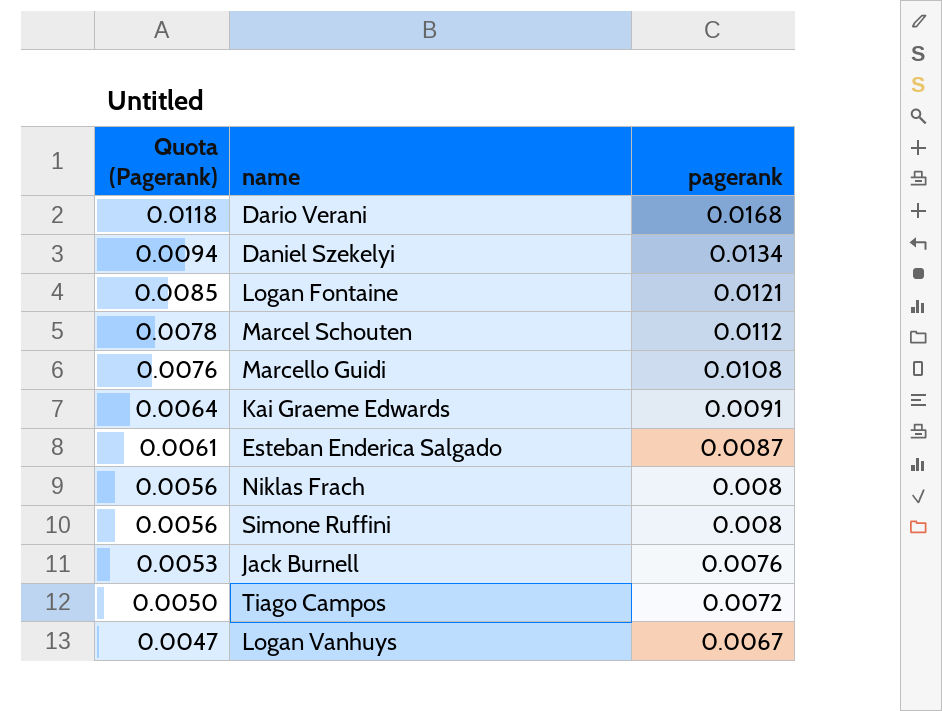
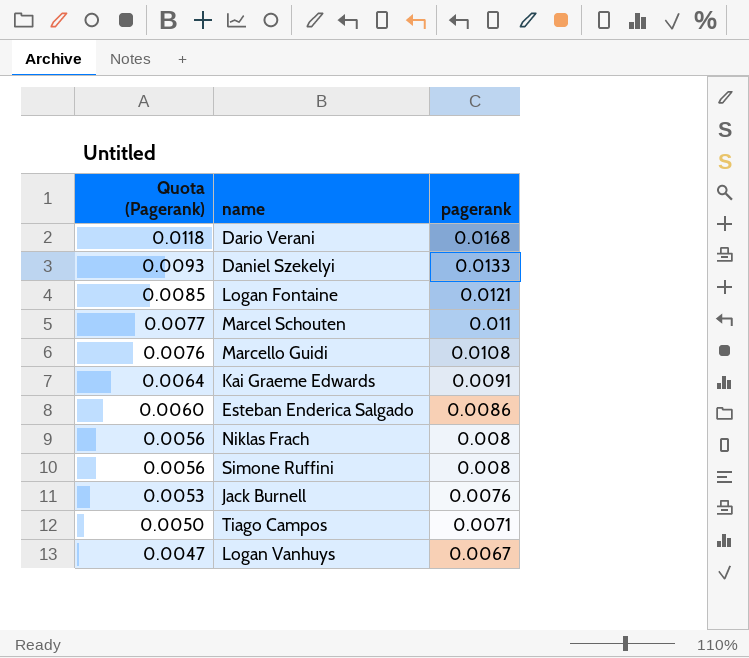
Daniel Szekelyi | Quota (Pagerank): 0.0094 -> 0.0093
Daniel Szekelyi | pagerank: 0.0134 -> 0.0133
Marcel Schouten | Quota (Pagerank): 0.0078 -> 0.0077
Marcel Schouten | pagerank: 0.0112 -> 0.011
Esteban Enderica Salgado | Quota (Pagerank): 0.0061 -> 0.0060
Esteban Enderica Salgado | pagerank: 0.0087 -> 0.0086
Tiago Campos | pagerank: 0.0072 -> 0.0071

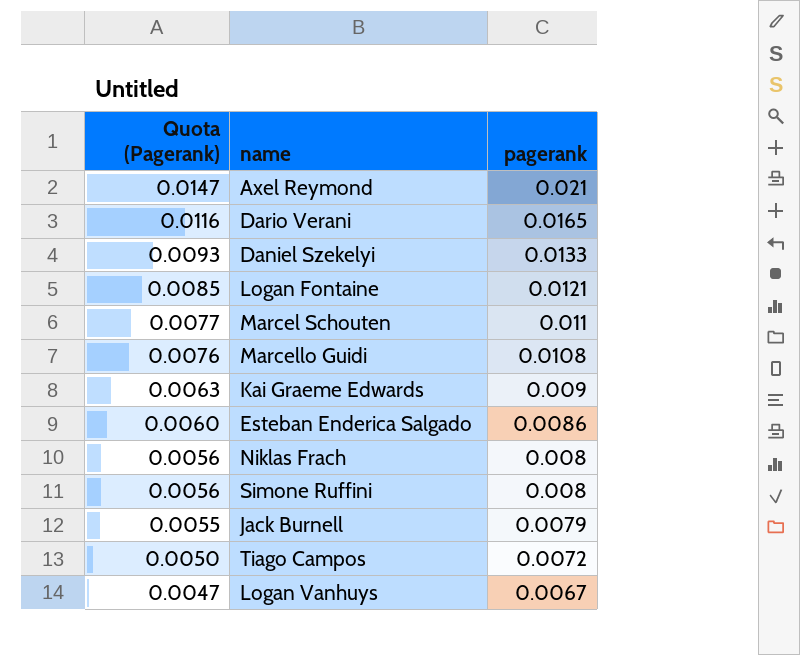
row Axel Reymond: none -> 0.0147 | 0.021
Dario Verani | Quota (Pagerank): 0.0118 -> 0.0116
Dario Verani | pagerank: 0.0168 -> 0.0165
Kai Graeme Edwards | Quota (Pagerank): 0.0064 -> 0.0063
Kai Graeme Edwards | pagerank: 0.0091 -> 0.009
Jack Burnell | Quota (Pagerank): 0.0053 -> 0.0055
Jack Burnell | pagerank: 0.0076 -> 0.0079
Tiago Campos | pagerank: 0.0071 -> 0.0072

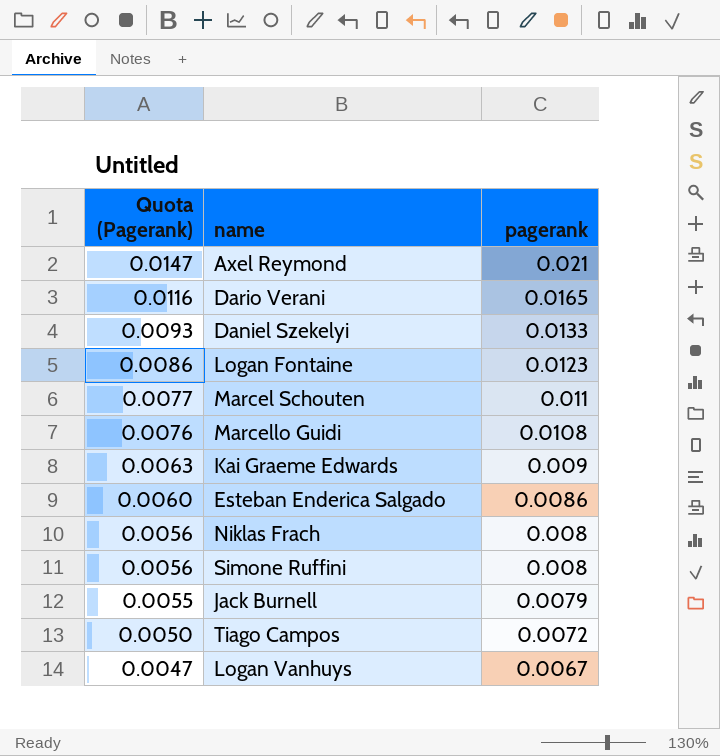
Logan Fontaine | Quota (Pagerank): 0.0085 -> 0.0086
Logan Fontaine | pagerank: 0.0121 -> 0.0123

